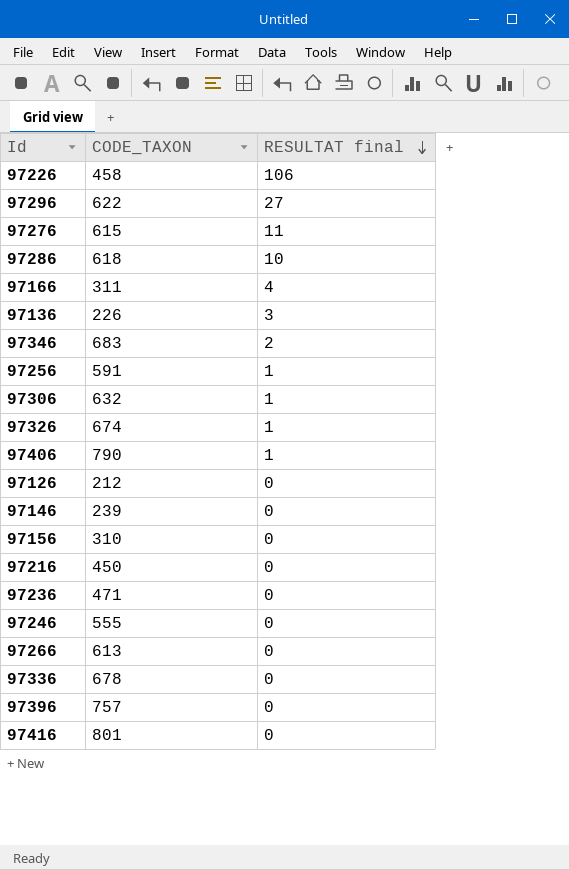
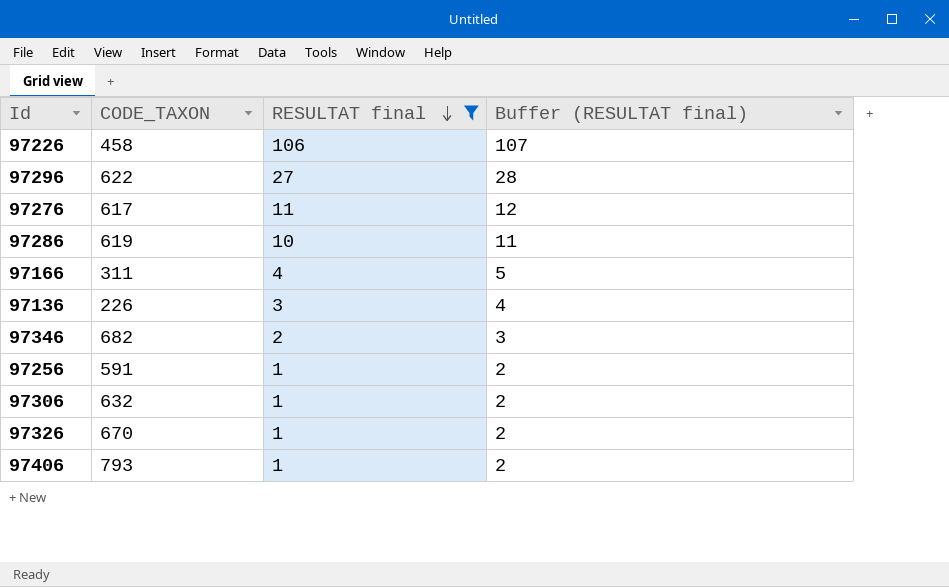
filter: none -> RESULTAT final != 0
column Buffer (RESULTAT final) | formula: none -> [RESULTAT final] + 1
97276 | CODE_TAXON: 615 -> 617
97286 | CODE_TAXON: 618 -> 619
97346 | CODE_TAXON: 683 -> 682
97326 | CODE_TAXON: 674 -> 670
97406 | CODE_TAXON: 790 -> 793

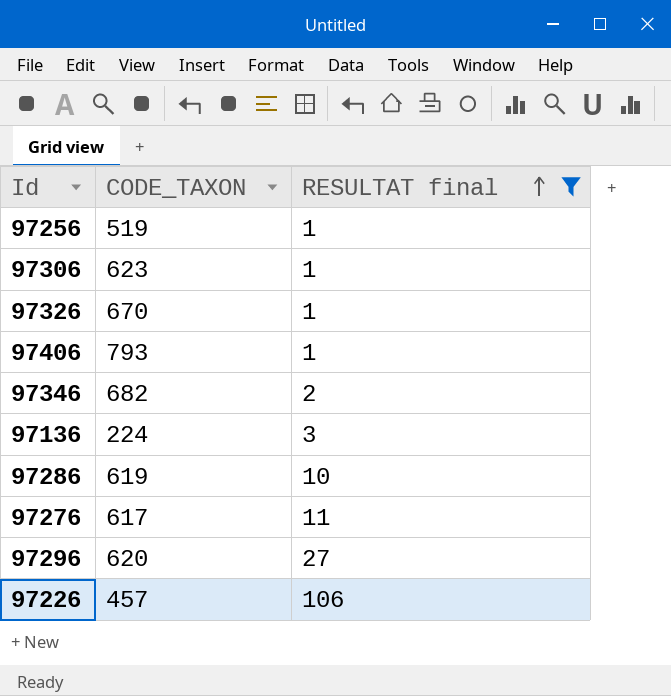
row order: RESULTAT final descending -> RESULTAT final ascending
column Buffer (RESULTAT final) | formula: [RESULTAT final] + 1 -> none
row 97166: 311 | 4 | 5 -> none
97256 | CODE_TAXON: 591 -> 519
97306 | CODE_TAXON: 632 -> 623
97136 | CODE_TAXON: 226 -> 224
97296 | CODE_TAXON: 622 -> 620
97226 | CODE_TAXON: 458 -> 457

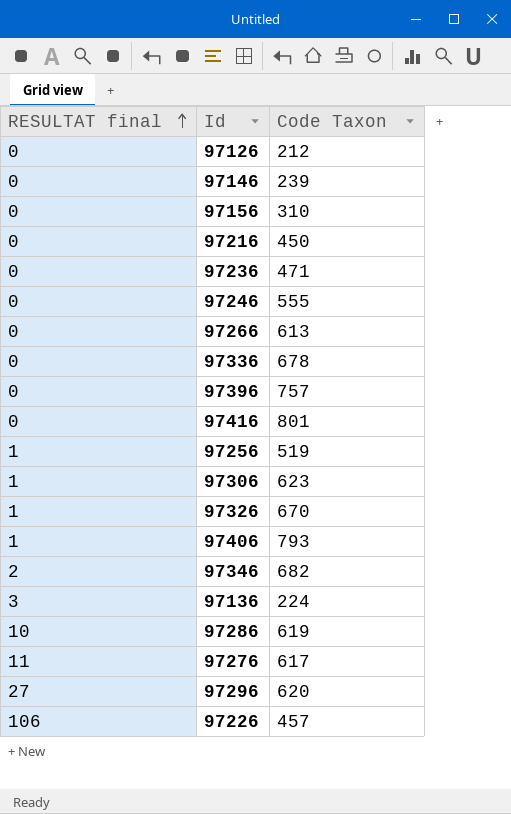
filter: RESULTAT final != 0 -> none
column RESULTAT final | position: 3 -> 1
column name: CODE_TAXON -> Code Taxon

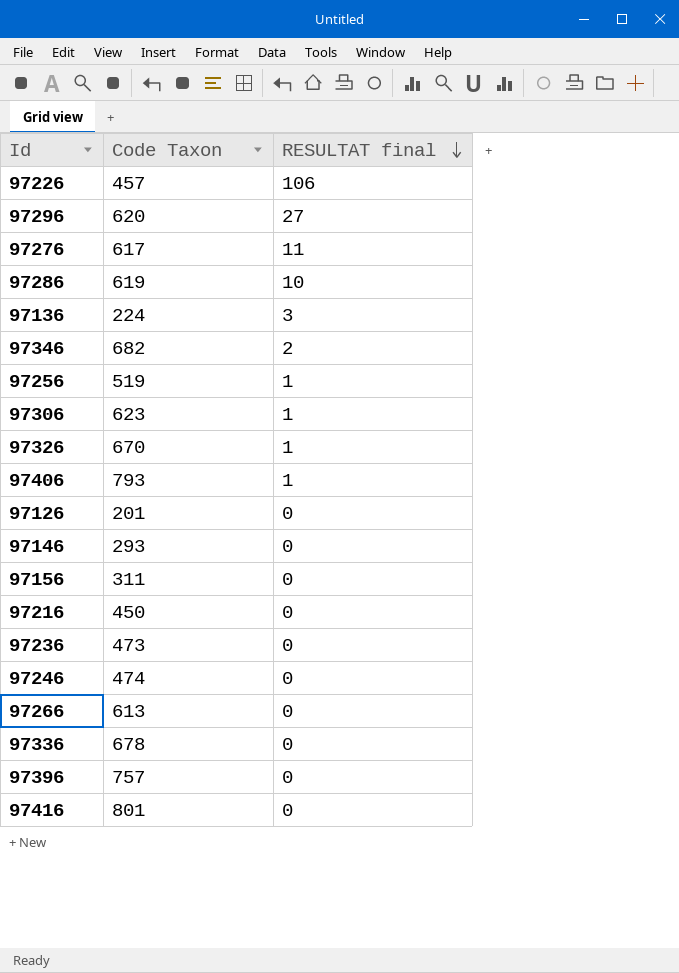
row order: RESULTAT final ascending -> RESULTAT final descending
column RESULTAT final | position: 1 -> 3
97126 | Code Taxon: 212 -> 201
97146 | Code Taxon: 239 -> 293
97156 | Code Taxon: 310 -> 311
97236 | Code Taxon: 471 -> 473
97246 | Code Taxon: 555 -> 474

